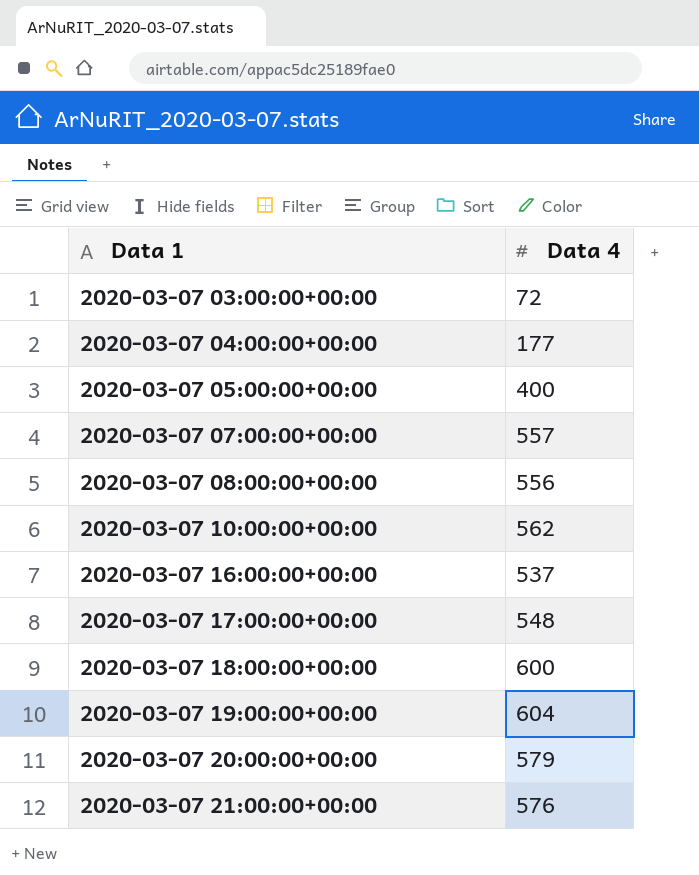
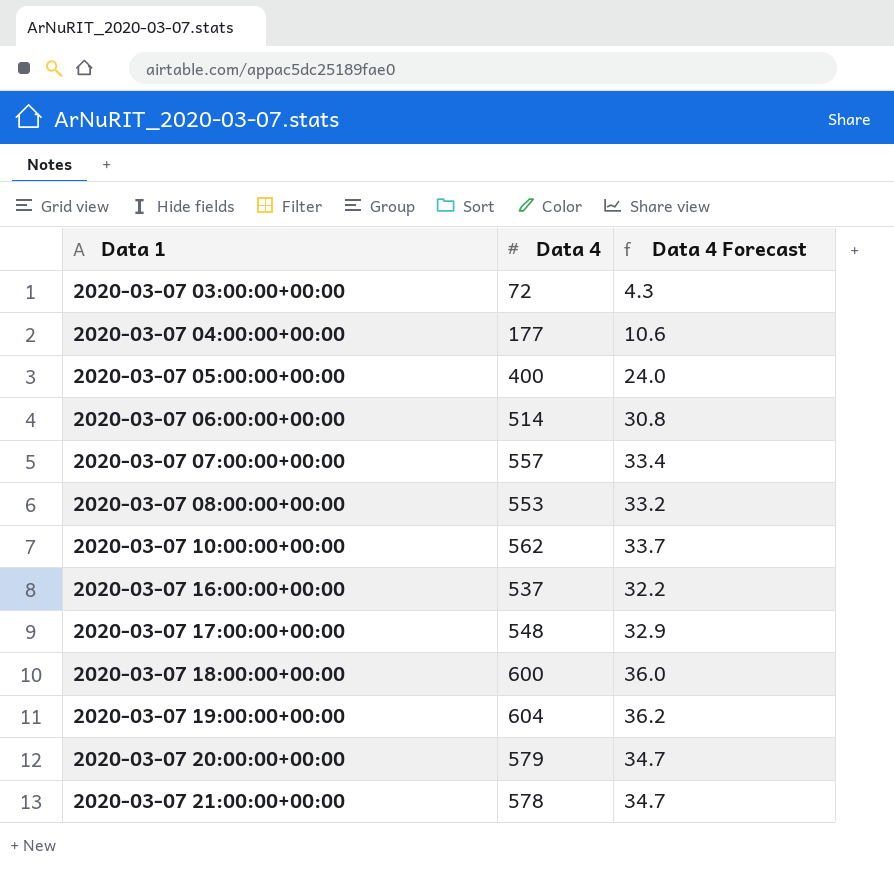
column Data 4 Forecast | formula: none -> [Data 4] * 0.06
row 2020-03-07 06:00:00+00:00: none -> 514 | 30.8
2020-03-07 08:00:00+00:00 | Data 4: 556 -> 553
2020-03-07 21:00:00+00:00 | Data 4: 576 -> 578

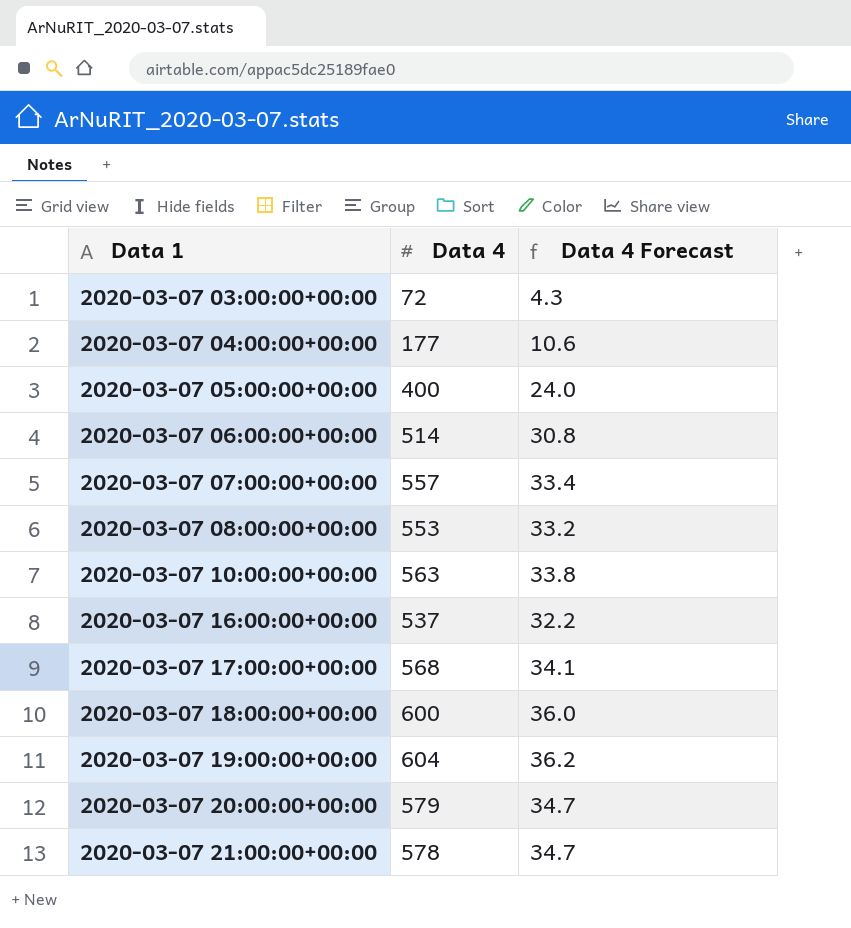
2020-03-07 10:00:00+00:00 | Data 4: 562 -> 563
2020-03-07 10:00:00+00:00 | Data 4 Forecast: 33.7 -> 33.8
2020-03-07 17:00:00+00:00 | Data 4: 548 -> 568
2020-03-07 17:00:00+00:00 | Data 4 Forecast: 32.9 -> 34.1

